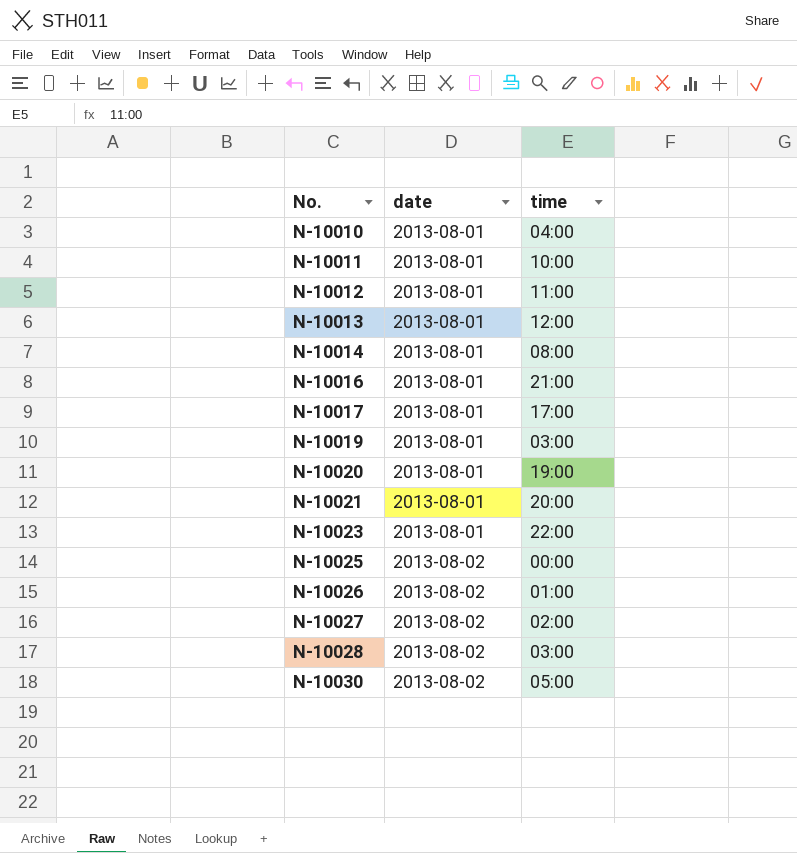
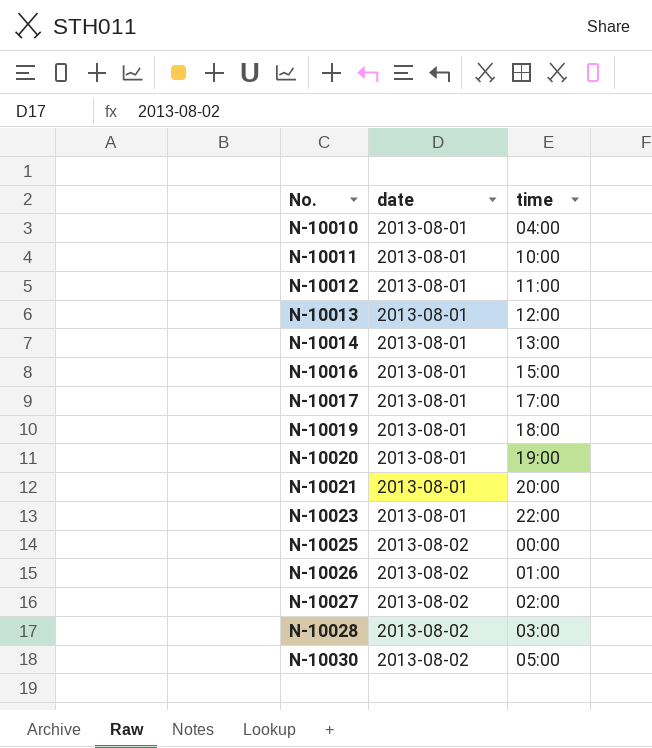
N-10014 | time: 08:00 -> 13:00
N-10016 | time: 21:00 -> 15:00
N-10019 | time: 03:00 -> 18:00

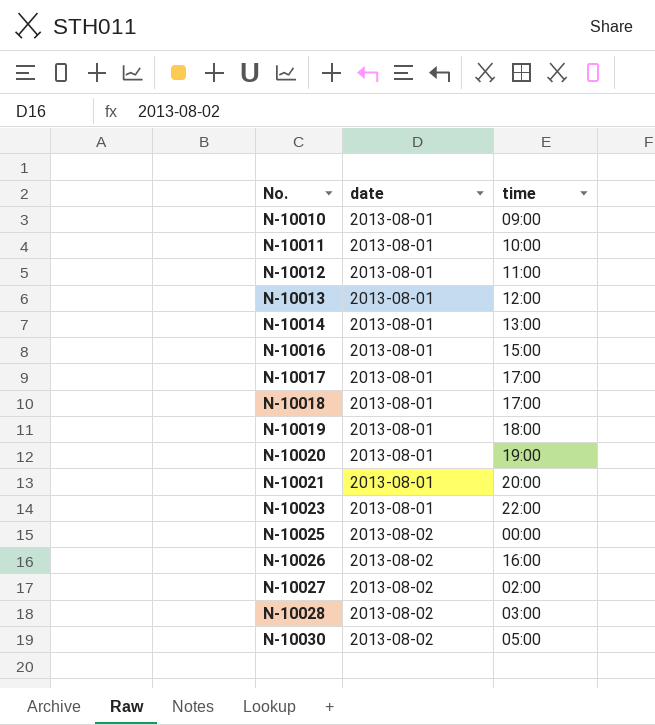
N-10010 | time: 04:00 -> 09:00
row N-10018: none -> 2013-08-01 | 17:00
N-10026 | time: 01:00 -> 16:00

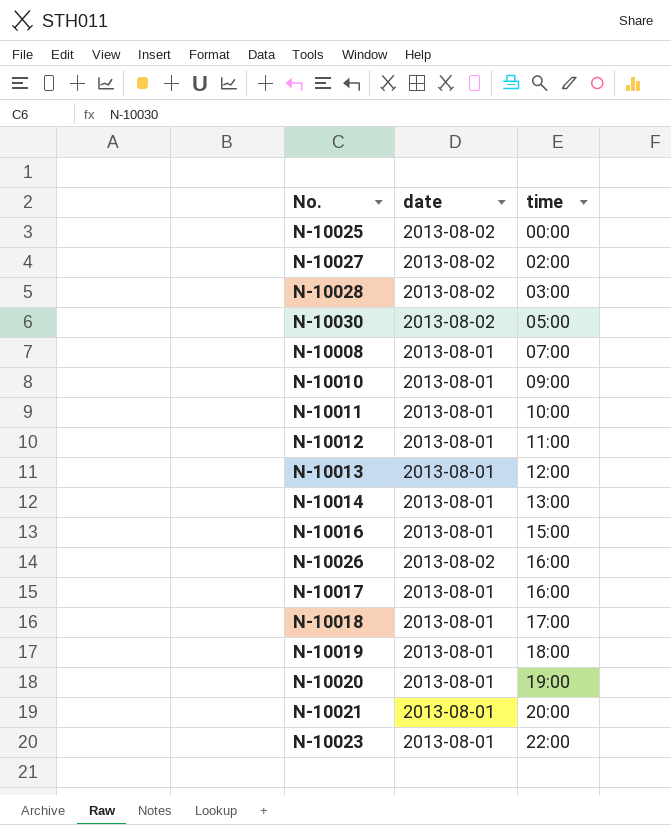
row order: No. ascending -> time ascending
row N-10008: none -> 2013-08-01 | 07:00
N-10017 | time: 17:00 -> 16:00

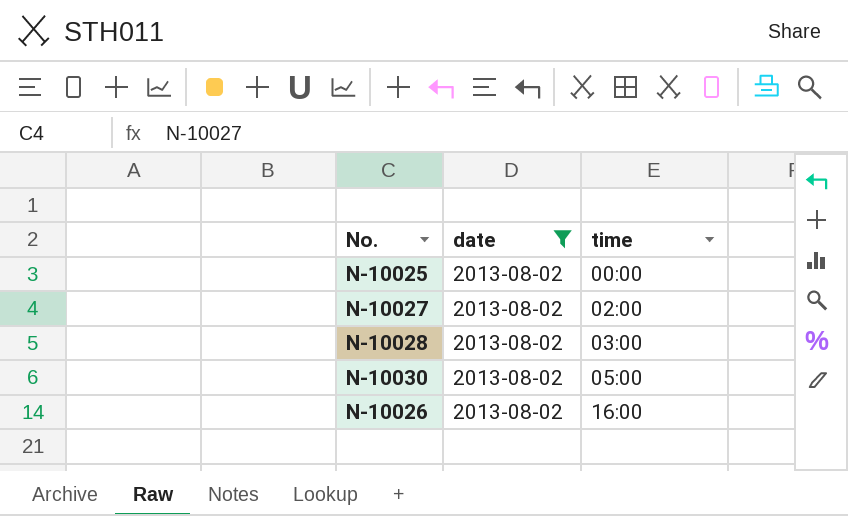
filter: none -> date = 2013-08-02

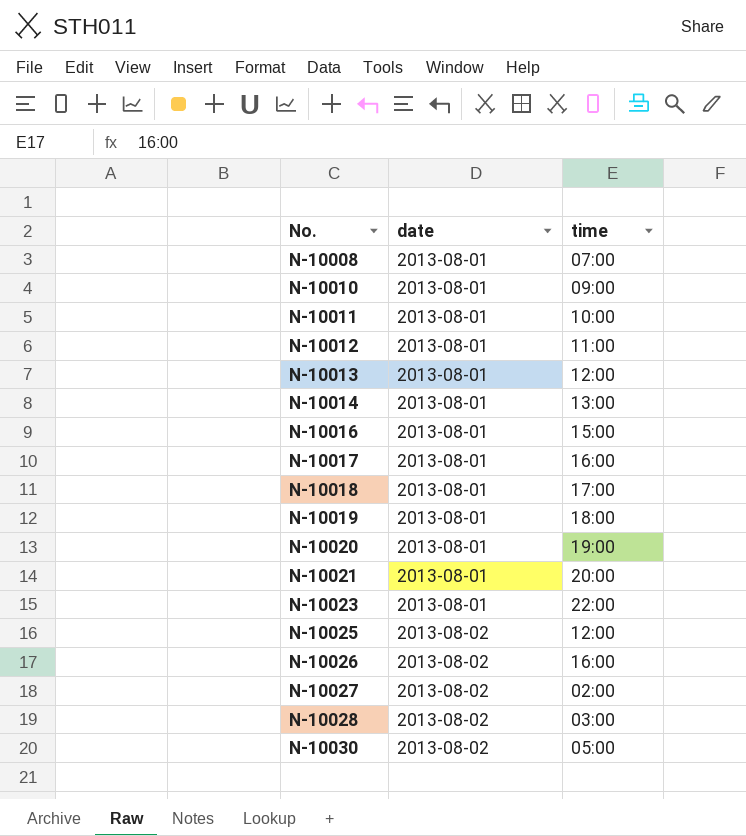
filter: date = 2013-08-02 -> none
row order: time ascending -> No. ascending
N-10025 | time: 00:00 -> 12:00

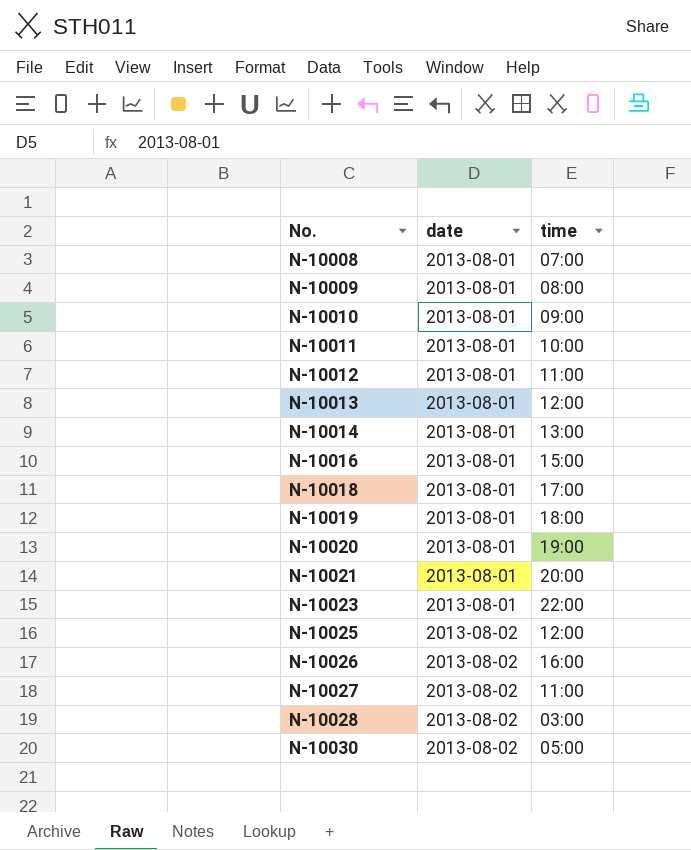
row N-10017: 2013-08-01 | 16:00 -> none
row N-10009: none -> 2013-08-01 | 08:00
N-10027 | time: 02:00 -> 11:00

